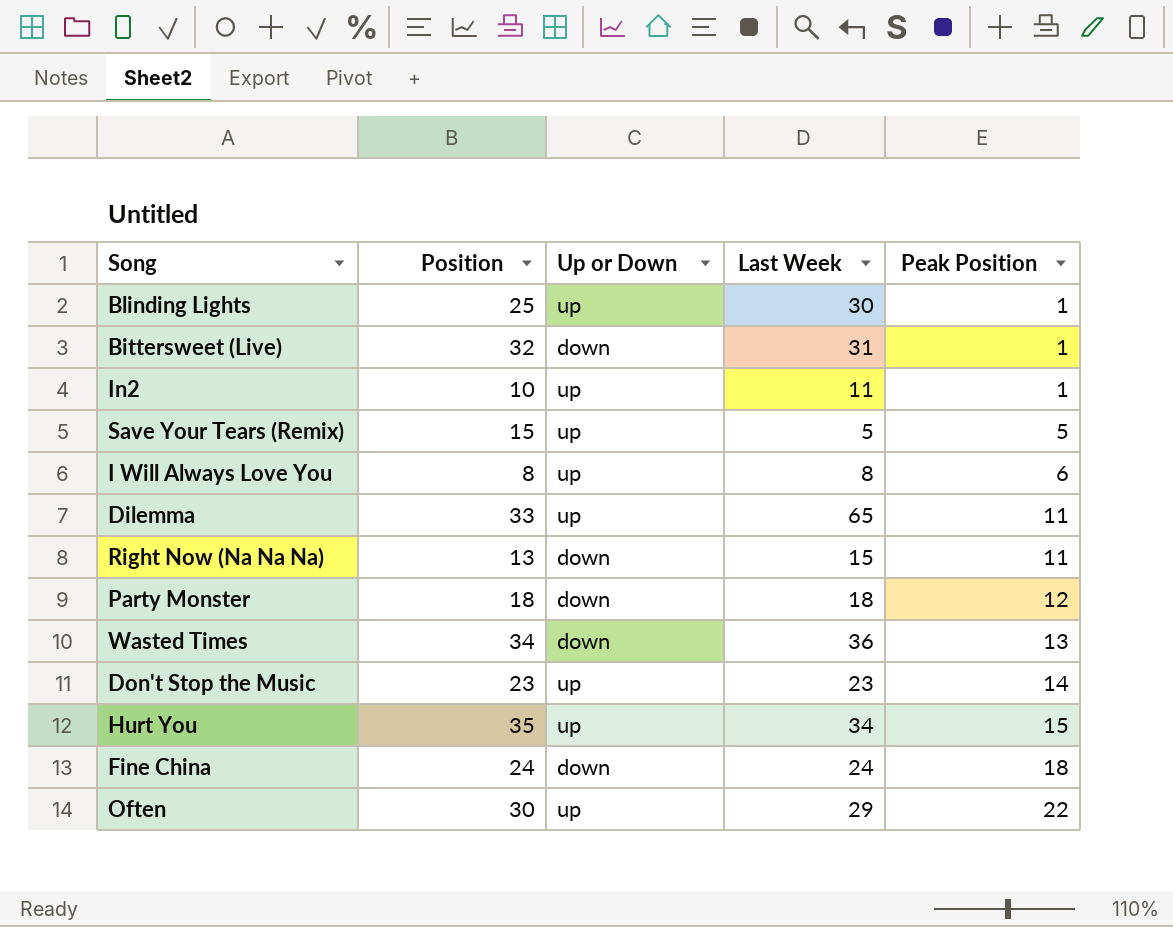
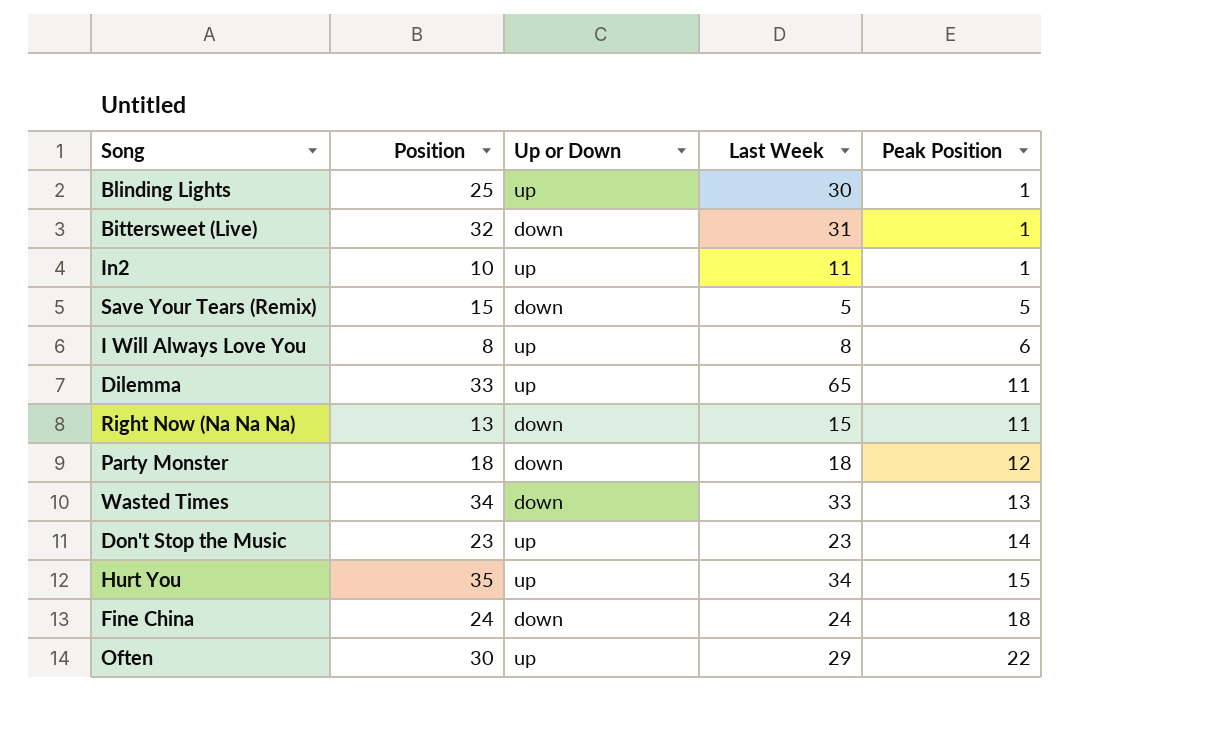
Save Your Tears (Remix) | Up or Down: up -> down
Wasted Times | Last Week: 36 -> 33

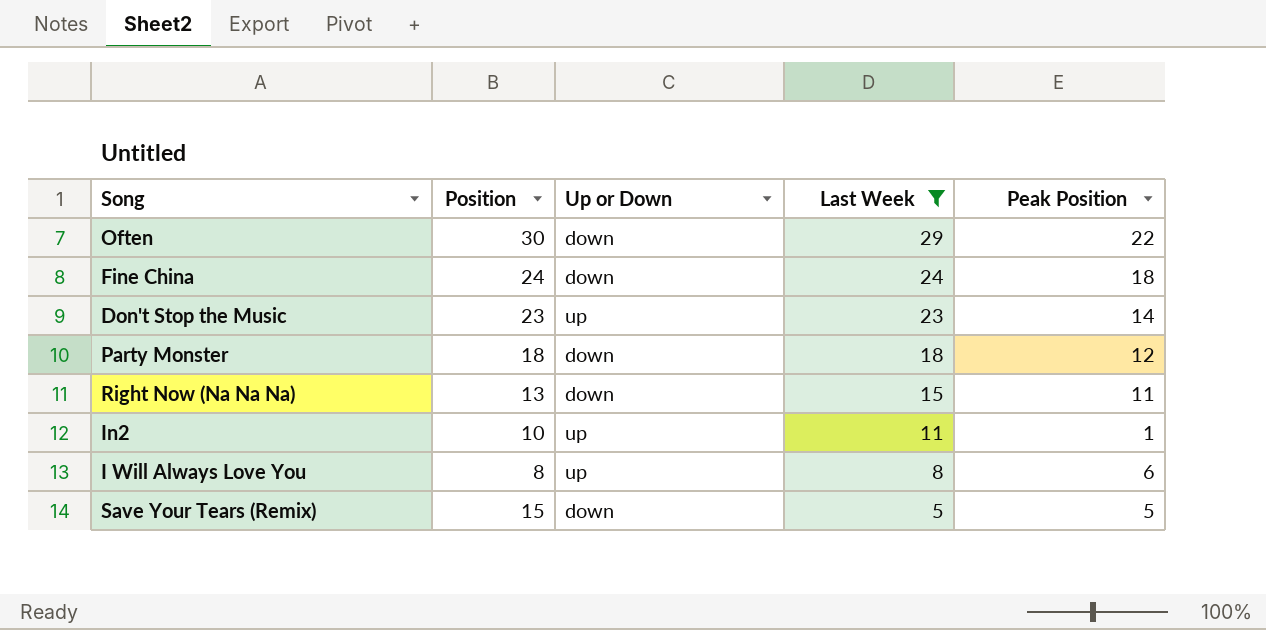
filter: none -> Last Week <= 29
row order: Peak Position ascending -> Last Week descending
Often | Up or Down: up -> down

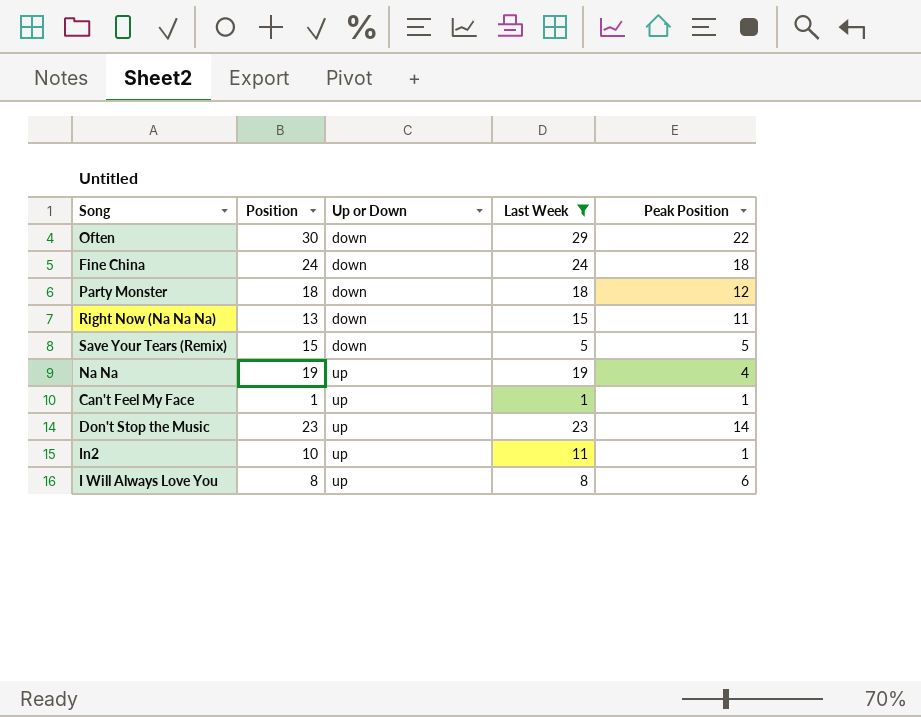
row order: Last Week descending -> Up or Down ascending
row Na Na: none -> 19 | up | 19 | 4
row Can't Feel My Face: none -> 1 | up | 1 | 1

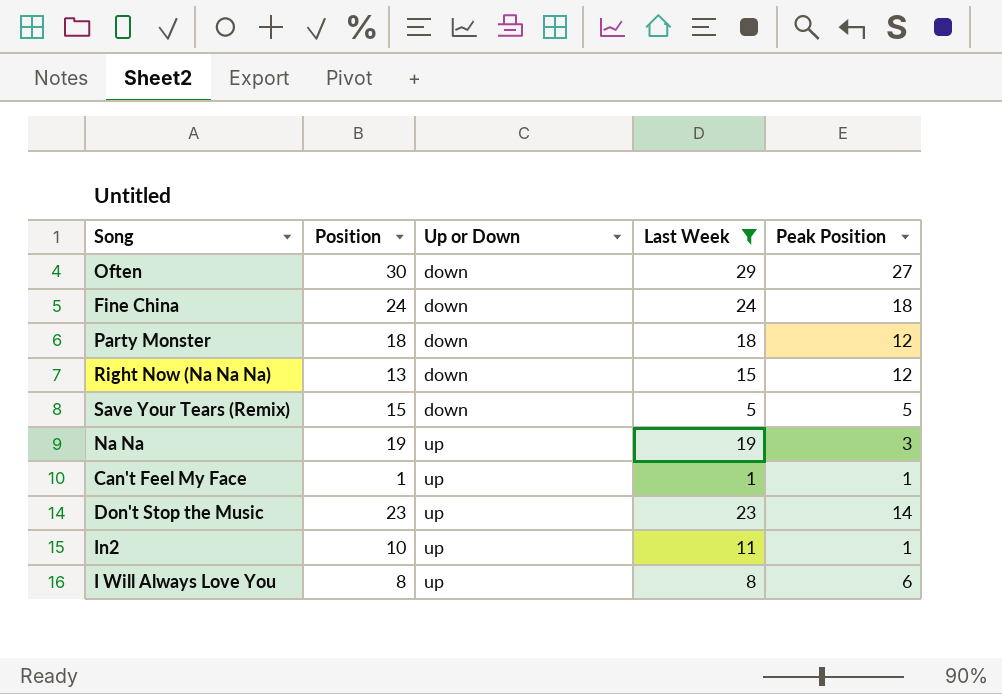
Often | Peak Position: 22 -> 27
Right Now (Na Na Na) | Peak Position: 11 -> 12
Na Na | Peak Position: 4 -> 3

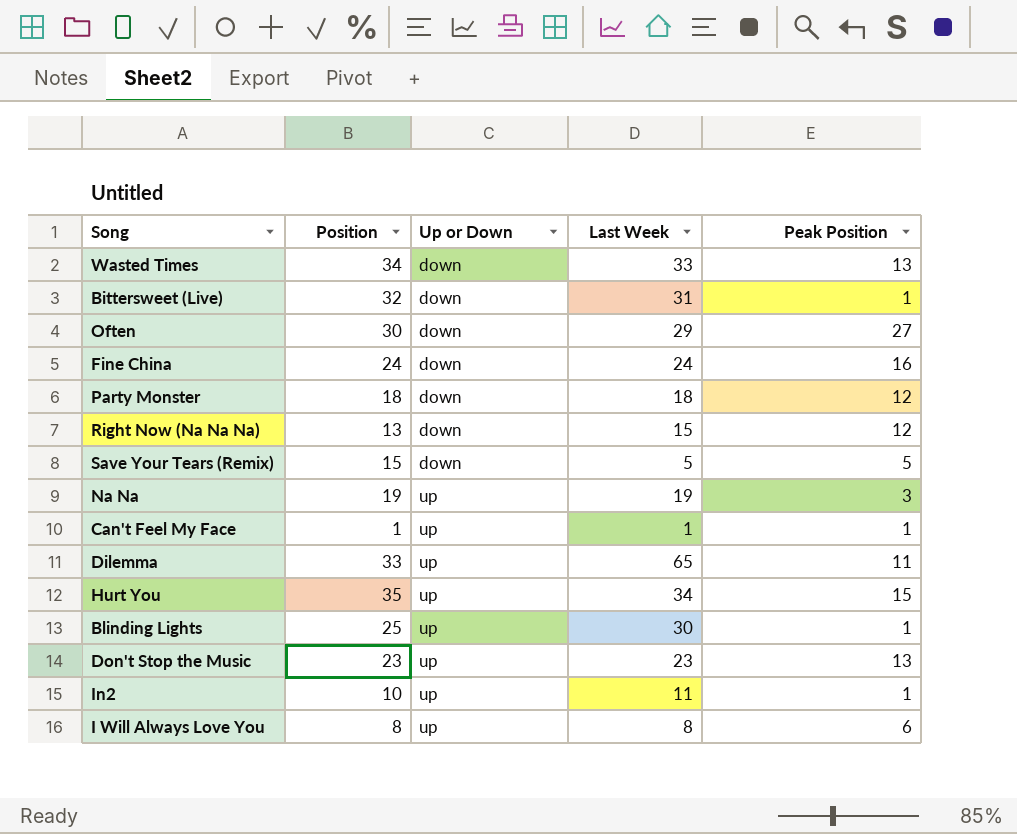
filter: Last Week <= 29 -> none
Fine China | Peak Position: 18 -> 16
Don't Stop the Music | Peak Position: 14 -> 13

